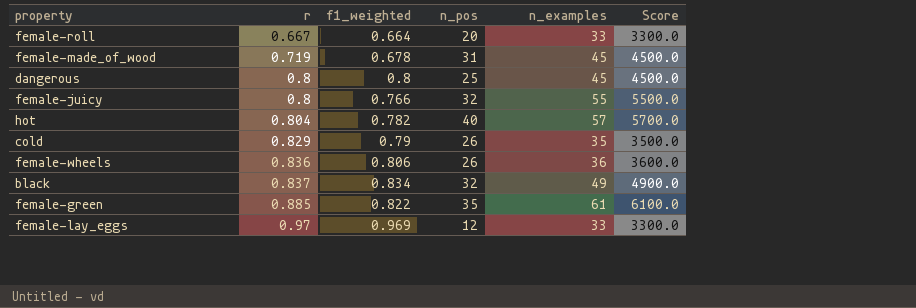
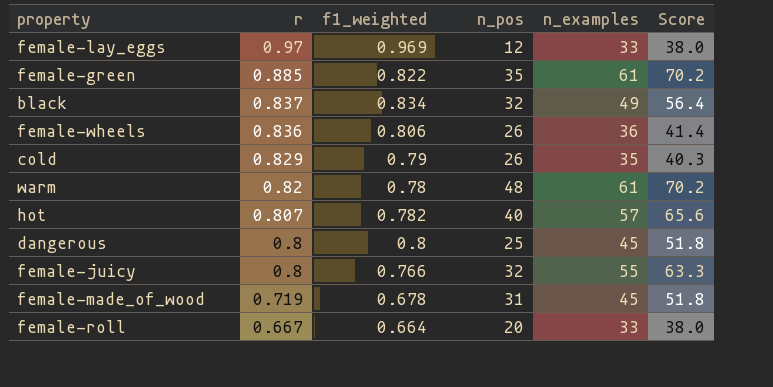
row order: r ascending -> r descending
column Score | formula: [n_examples] * 100 -> [n_examples] * 1.15
row warm: none -> 0.82 | 0.78 | 48 | 61 | 70.2
hot | r: 0.804 -> 0.807

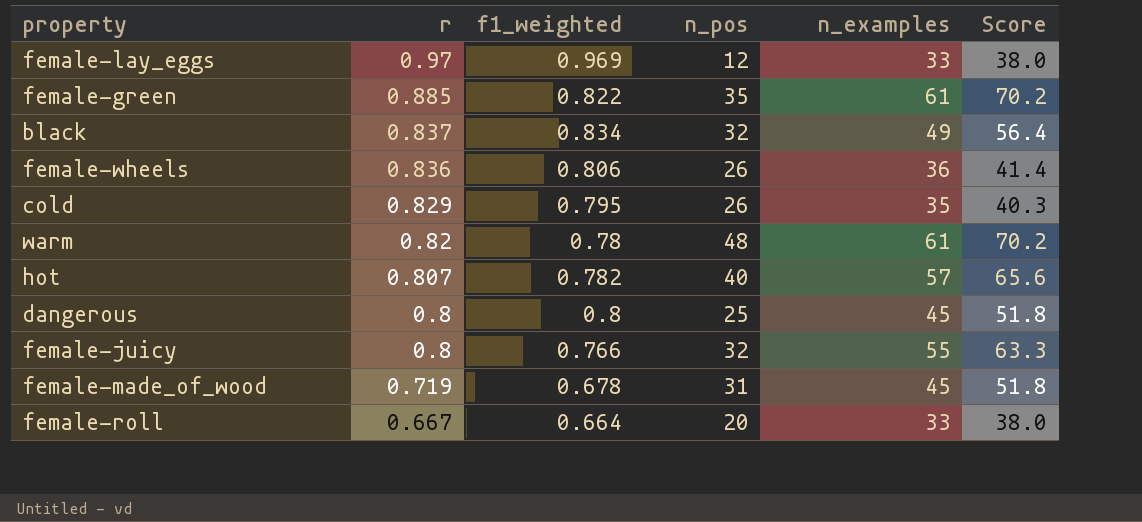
cold | f1_weighted: 0.79 -> 0.795

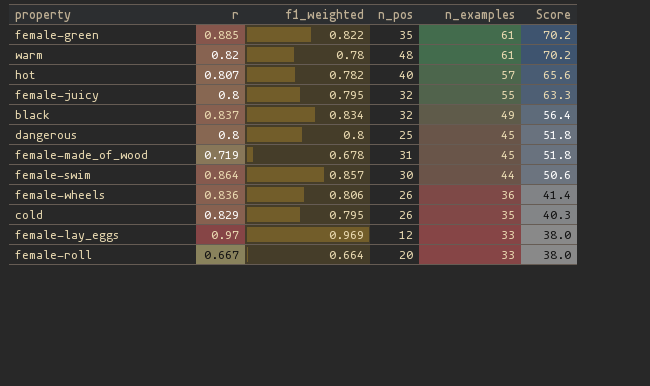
row order: r descending -> n_examples descending
female-juicy | f1_weighted: 0.766 -> 0.795
row female-swim: none -> 0.864 | 0.857 | 30 | 44 | 50.6

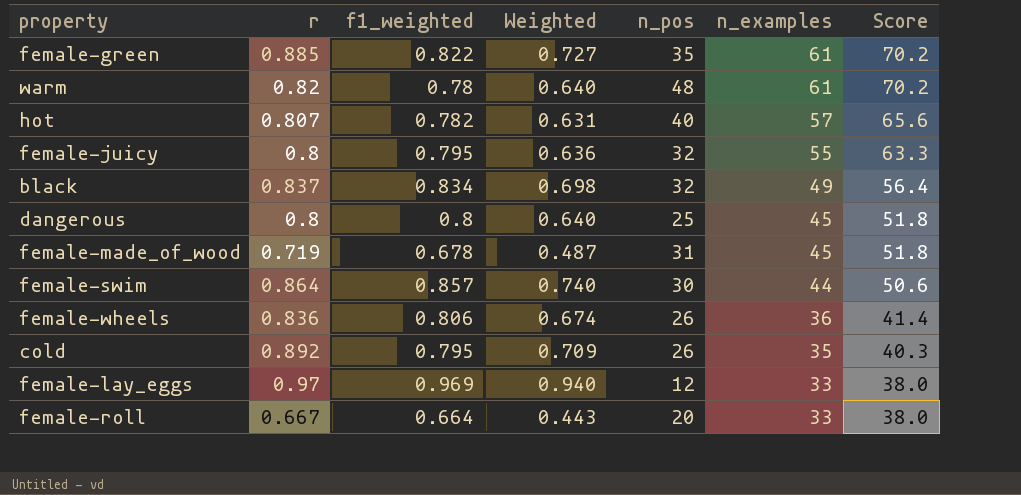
column Weighted | formula: none -> [r] * [f1_weighted]
cold | r: 0.829 -> 0.892

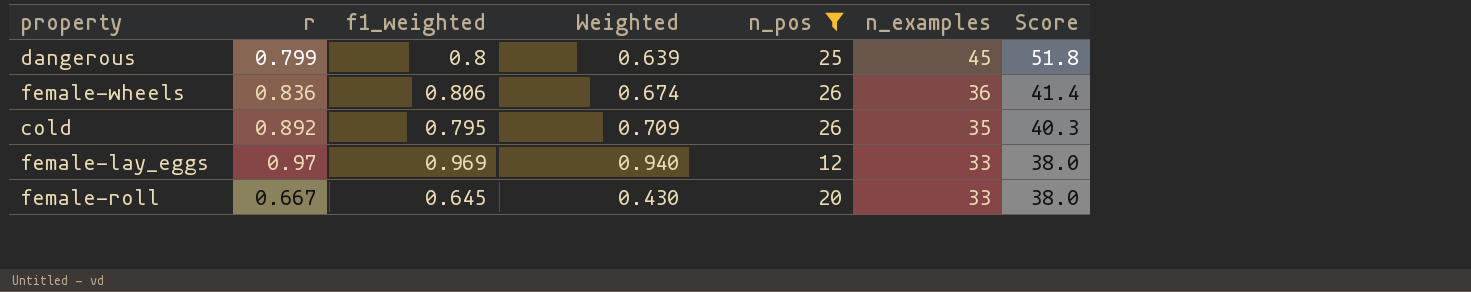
filter: none -> n_pos <= 26
dangerous | r: 0.8 -> 0.799
dangerous | Weighted: 0.640 -> 0.639
female-roll | f1_weighted: 0.664 -> 0.645
female-roll | Weighted: 0.443 -> 0.430

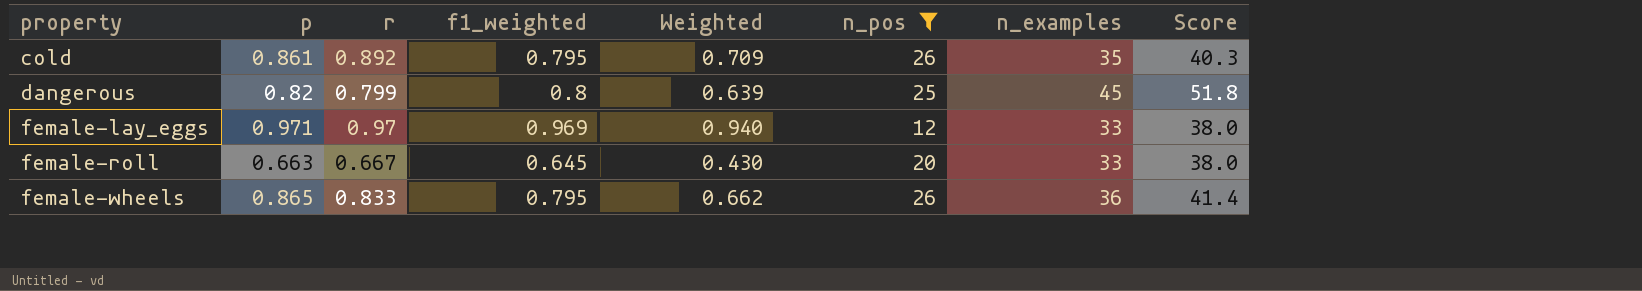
row order: n_examples descending -> property ascending
column p | position: none -> 2
female-wheels | r: 0.836 -> 0.833
female-wheels | f1_weighted: 0.806 -> 0.795
female-wheels | Weighted: 0.674 -> 0.662

